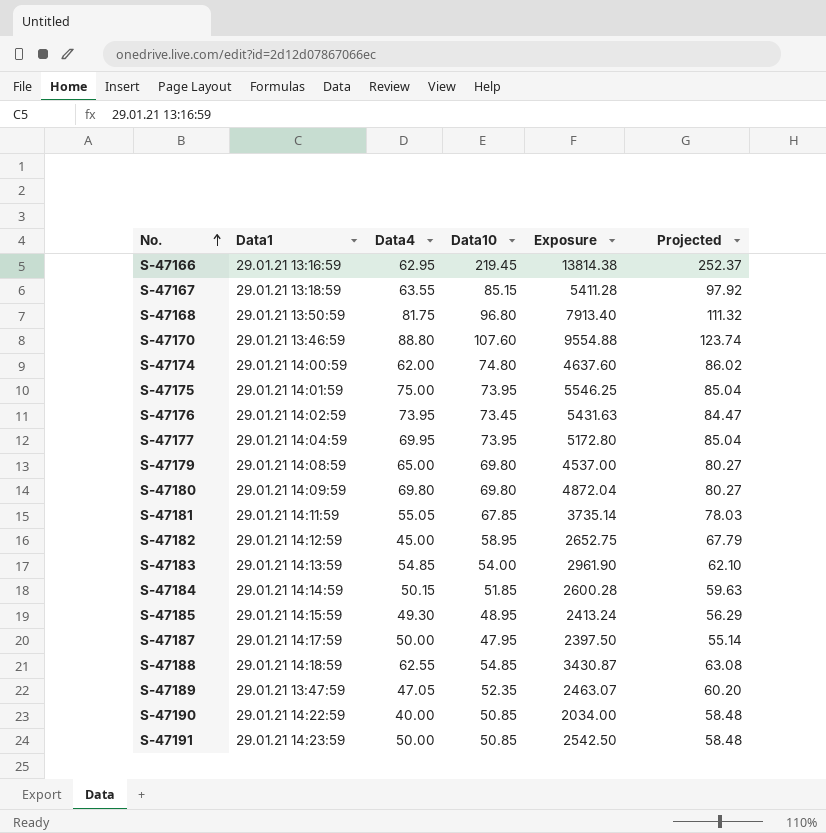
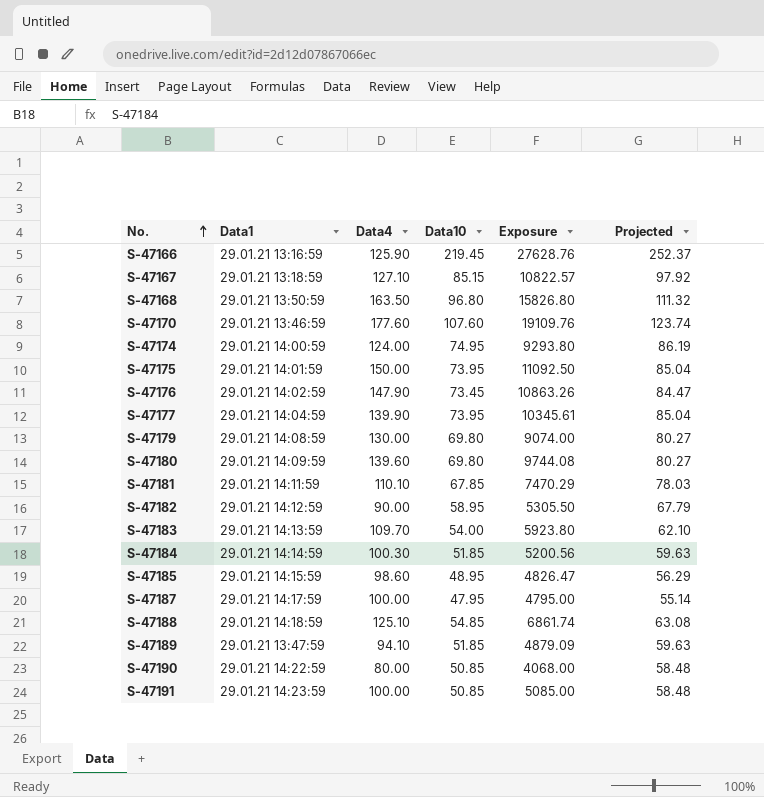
S-47166 | Data4: 62.95 -> 125.90
S-47166 | Exposure: 13814.38 -> 27628.76
S-47167 | Data4: 63.55 -> 127.10
S-47167 | Exposure: 5411.28 -> 10822.57
S-47168 | Data4: 81.75 -> 163.50
S-47168 | Exposure: 7913.40 -> 15826.80
S-47170 | Data4: 88.80 -> 177.60
S-47170 | Exposure: 9554.88 -> 19109.76
S-47174 | Data4: 62.00 -> 124.00
S-47174 | Data10: 74.80 -> 74.95
S-47174 | Exposure: 4637.60 -> 9293.80
S-47174 | Projected: 86.02 -> 86.19
S-47175 | Data4: 75.00 -> 150.00
S-47175 | Exposure: 5546.25 -> 11092.50
S-47176 | Data4: 73.95 -> 147.90
S-47176 | Exposure: 5431.63 -> 10863.26
S-47177 | Data4: 69.95 -> 139.90
S-47177 | Exposure: 5172.80 -> 10345.61
S-47179 | Data4: 65.00 -> 130.00
S-47179 | Exposure: 4537.00 -> 9074.00
S-47180 | Data4: 69.80 -> 139.60
S-47180 | Exposure: 4872.04 -> 9744.08
S-47181 | Data4: 55.05 -> 110.10
S-47181 | Exposure: 3735.14 -> 7470.29
S-47182 | Data4: 45.00 -> 90.00
S-47182 | Exposure: 2652.75 -> 5305.50
S-47183 | Data4: 54.85 -> 109.70
S-47183 | Exposure: 2961.90 -> 5923.80
S-47184 | Data4: 50.15 -> 100.30
S-47184 | Exposure: 2600.28 -> 5200.56
S-47185 | Data4: 49.30 -> 98.60
S-47185 | Exposure: 2413.24 -> 4826.47
S-47187 | Data4: 50.00 -> 100.00
S-47187 | Exposure: 2397.50 -> 4795.00
S-47188 | Data4: 62.55 -> 125.10
S-47188 | Exposure: 3430.87 -> 6861.74
S-47189 | Data4: 47.05 -> 94.10
S-47189 | Data10: 52.35 -> 51.85
S-47189 | Exposure: 2463.07 -> 4879.09
S-47189 | Projected: 60.20 -> 59.63
S-47190 | Data4: 40.00 -> 80.00
S-47190 | Exposure: 2034.00 -> 4068.00
S-47191 | Data4: 50.00 -> 100.00
S-47191 | Exposure: 2542.50 -> 5085.00

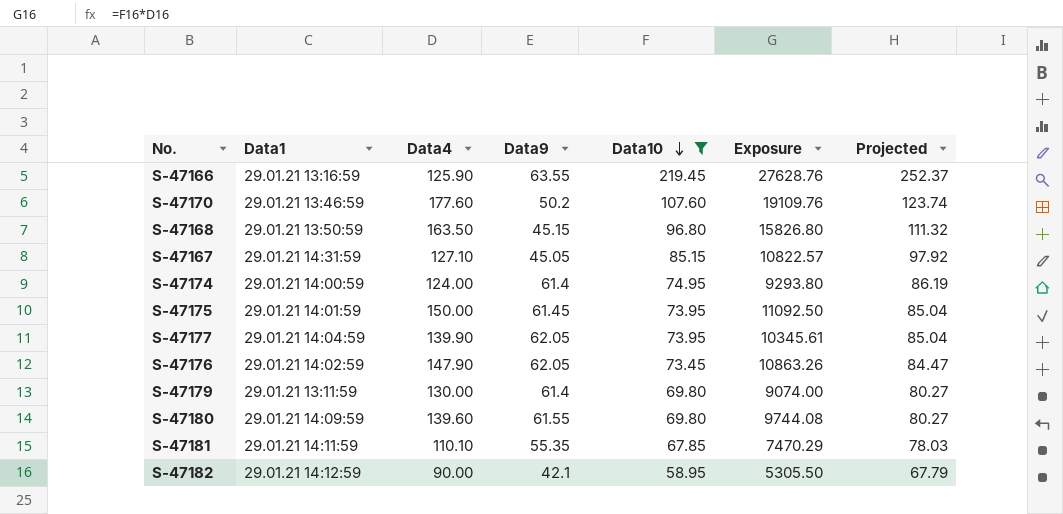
filter: none -> Data10 >= 58.95
row order: No. ascending -> Data10 descending
column Data9 | position: none -> 4
S-47167 | Data1: 29.01.21 13:18:59 -> 29.01.21 14:31:59
S-47179 | Data1: 29.01.21 14:08:59 -> 29.01.21 13:11:59

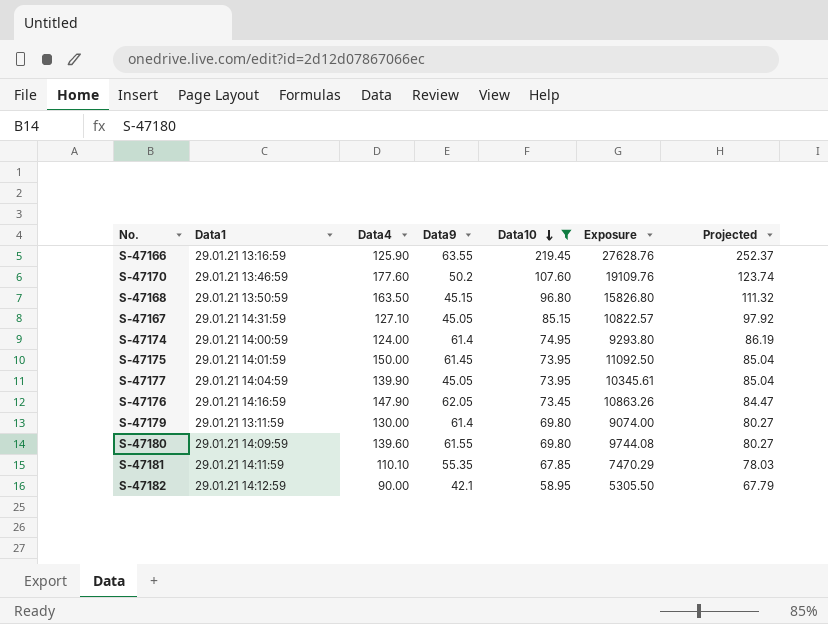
S-47177 | Data9: 62.05 -> 45.05
S-47176 | Data1: 29.01.21 14:02:59 -> 29.01.21 14:16:59

